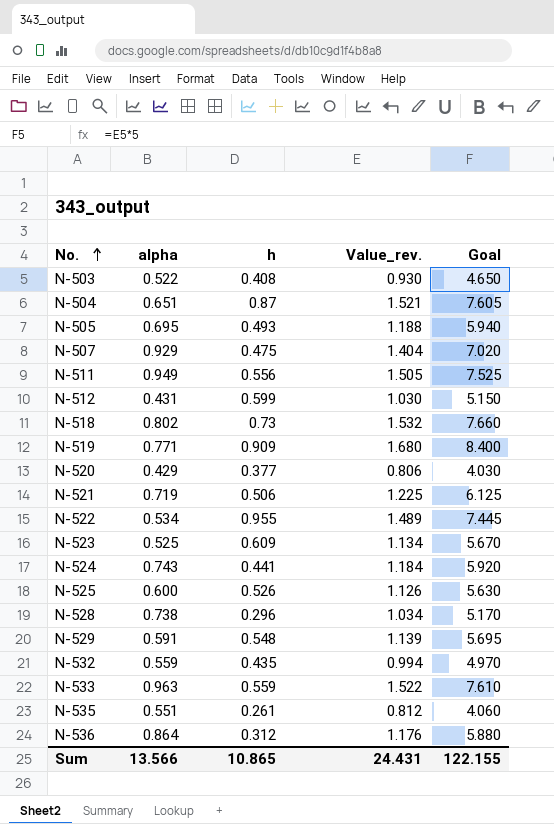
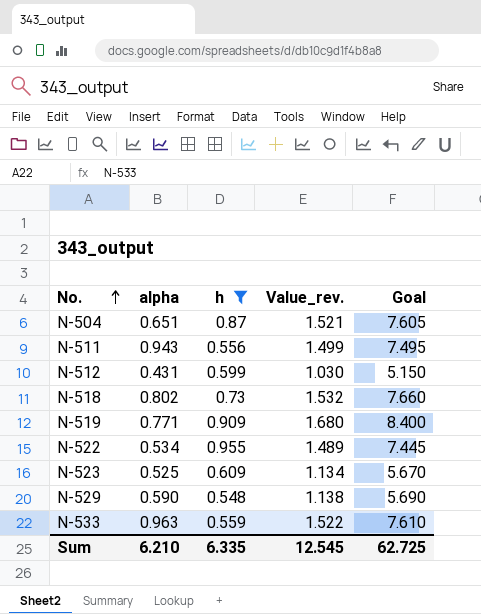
filter: none -> h >= 0.548
N-511 | alpha: 0.949 -> 0.943
N-511 | Value_rev.: 1.505 -> 1.499
N-511 | Goal: 7.525 -> 7.495
N-529 | alpha: 0.591 -> 0.590
N-529 | Value_rev.: 1.139 -> 1.138
N-529 | Goal: 5.695 -> 5.690
Sum | alpha: 13.566 -> 6.210
Sum | h: 10.865 -> 6.335
Sum | Value_rev.: 24.431 -> 12.545
Sum | Goal: 122.155 -> 62.725

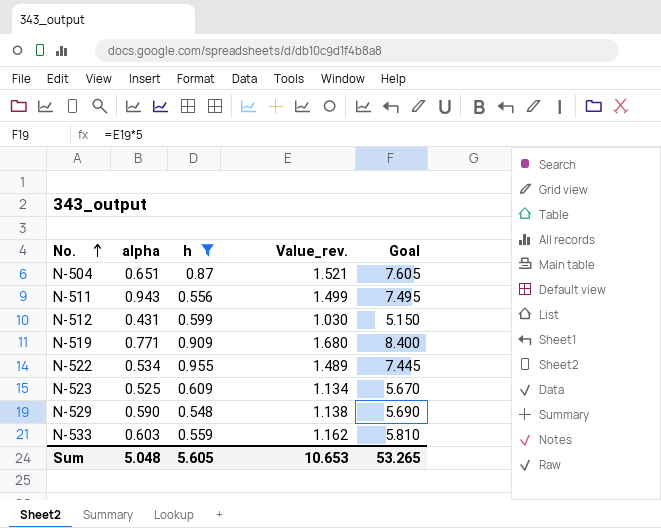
row N-518: 0.802 | 0.73 | 1.532 | 7.660 -> none
N-533 | alpha: 0.963 -> 0.603
N-533 | Value_rev.: 1.522 -> 1.162
N-533 | Goal: 7.610 -> 5.810
Sum | alpha: 6.210 -> 5.048
Sum | h: 6.335 -> 5.605
Sum | Value_rev.: 12.545 -> 10.653
Sum | Goal: 62.725 -> 53.265

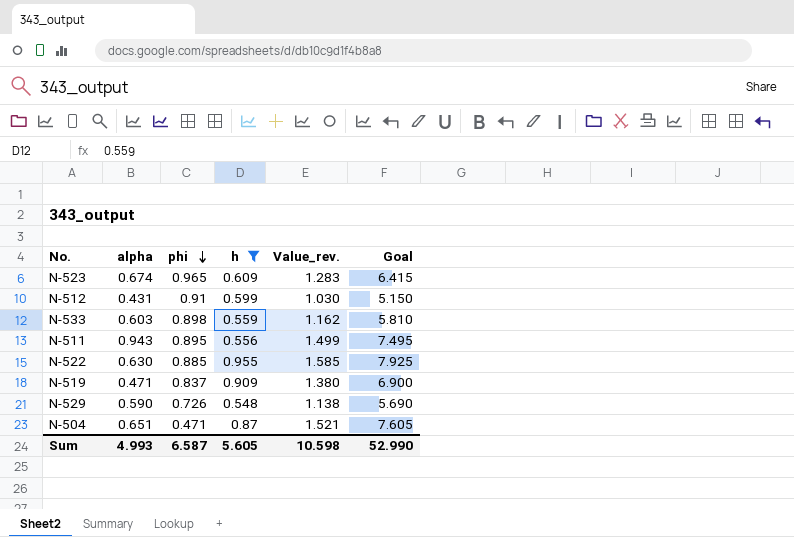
row order: No. ascending -> phi descending
column phi | position: none -> 3
N-523 | alpha: 0.525 -> 0.674
N-523 | Value_rev.: 1.134 -> 1.283
N-523 | Goal: 5.670 -> 6.415
N-522 | alpha: 0.534 -> 0.630
N-522 | Value_rev.: 1.489 -> 1.585
N-522 | Goal: 7.445 -> 7.925
N-519 | alpha: 0.771 -> 0.471
N-519 | Value_rev.: 1.680 -> 1.380
N-519 | Goal: 8.400 -> 6.900
Sum | alpha: 5.048 -> 4.993
Sum | Value_rev.: 10.653 -> 10.598
Sum | Goal: 53.265 -> 52.990

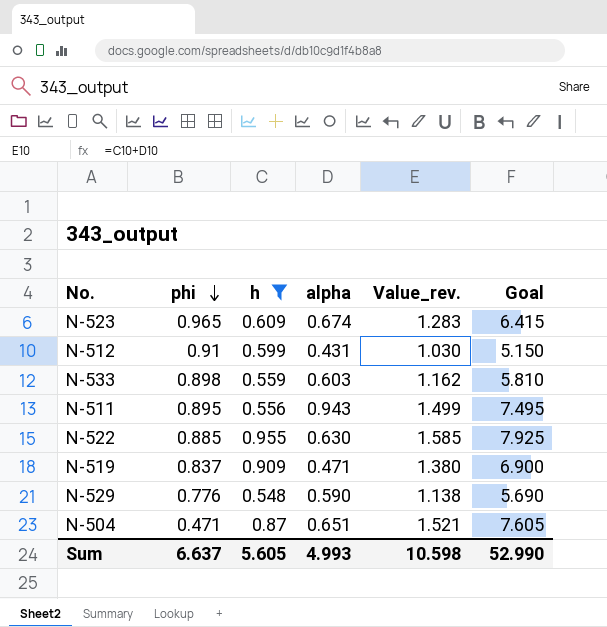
column alpha | position: 2 -> 4
N-529 | phi: 0.726 -> 0.776
Sum | phi: 6.587 -> 6.637

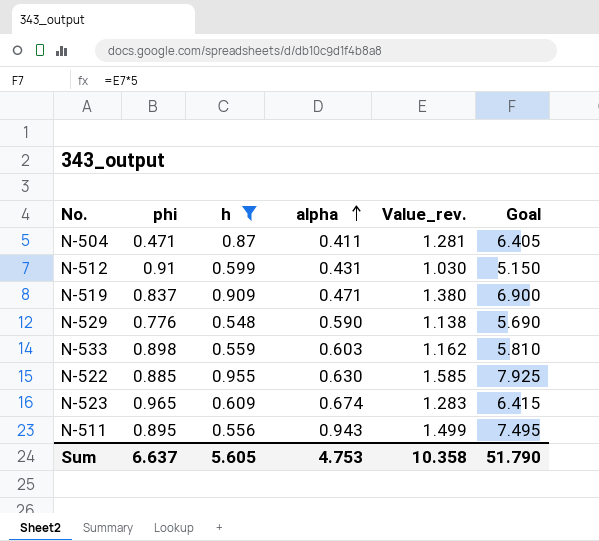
row order: phi descending -> alpha ascending
N-504 | alpha: 0.651 -> 0.411
N-504 | Value_rev.: 1.521 -> 1.281
N-504 | Goal: 7.605 -> 6.405
Sum | alpha: 4.993 -> 4.753
Sum | Value_rev.: 10.598 -> 10.358
Sum | Goal: 52.990 -> 51.790

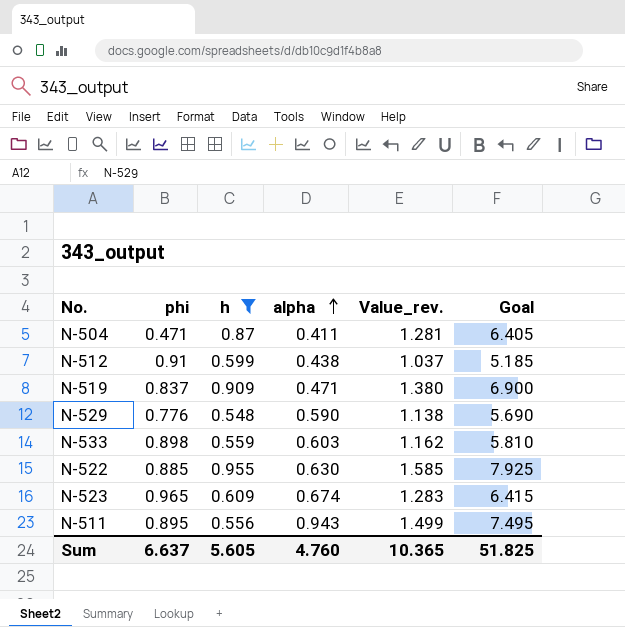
N-512 | alpha: 0.431 -> 0.438
N-512 | Value_rev.: 1.030 -> 1.037
N-512 | Goal: 5.150 -> 5.185
Sum | alpha: 4.753 -> 4.760
Sum | Value_rev.: 10.358 -> 10.365
Sum | Goal: 51.790 -> 51.825

